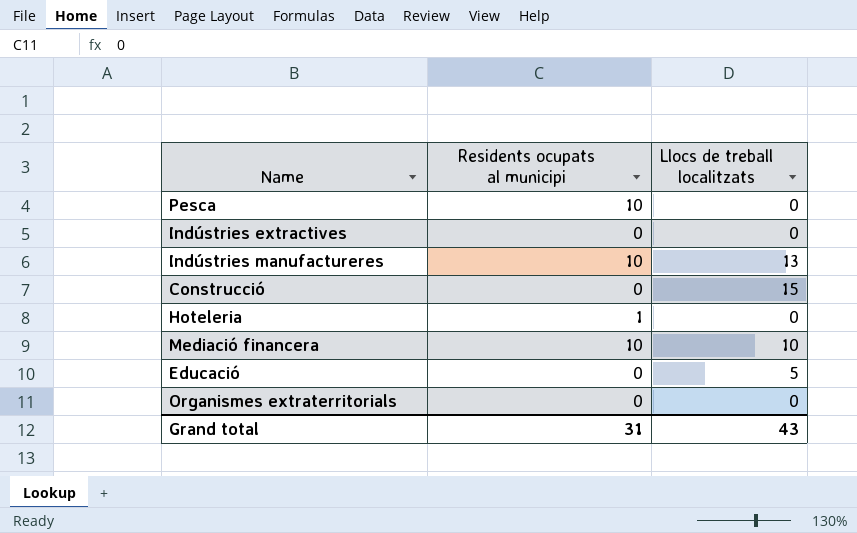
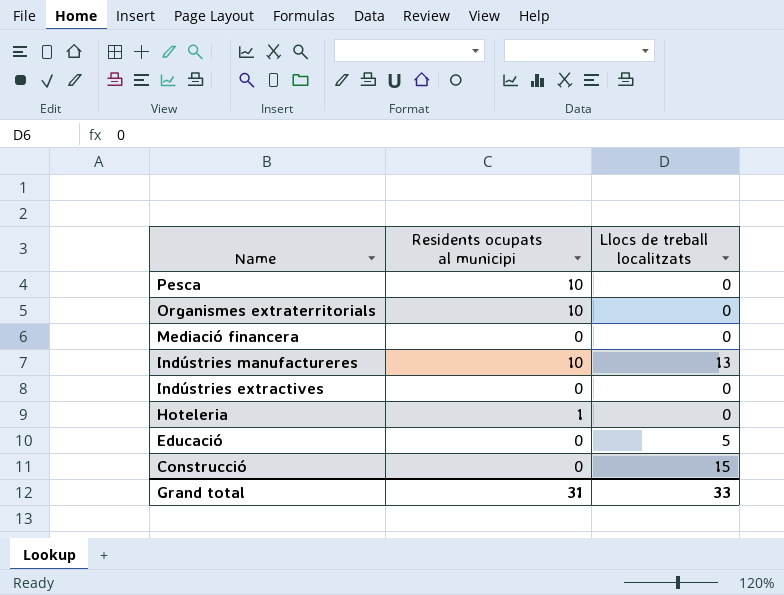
row order: none -> Name descending
Organismes extraterritorials | Residents ocupats al municipi: 0 -> 10
Mediació financera | Residents ocupats al municipi: 10 -> 0
Mediació financera | Llocs de treball localitzats: 10 -> 0
Grand total | Llocs de treball localitzats: 43 -> 33

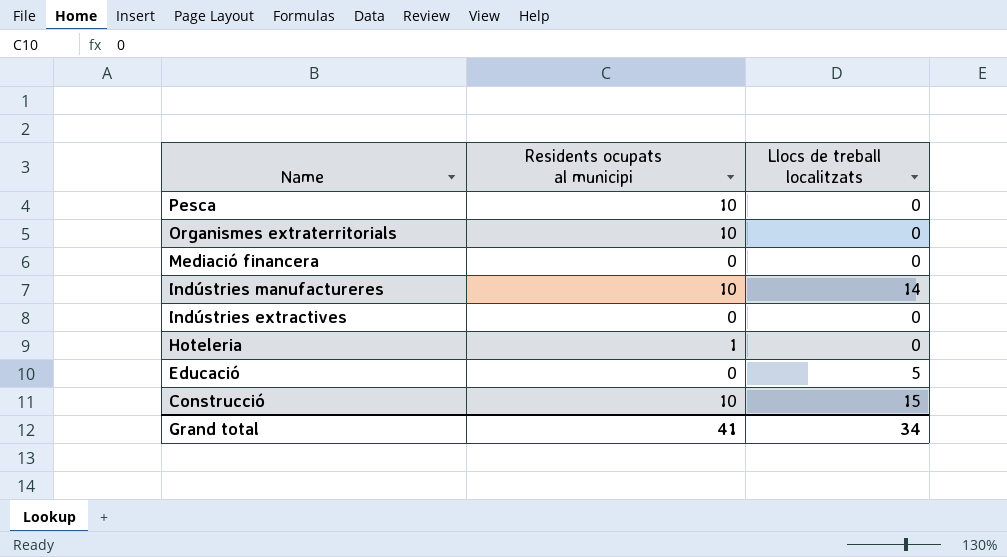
Indústries manufactureres | Llocs de treball localitzats: 13 -> 14
Construcció | Residents ocupats al municipi: 0 -> 10
Grand total | Residents ocupats al municipi: 31 -> 41
Grand total | Llocs de treball localitzats: 33 -> 34

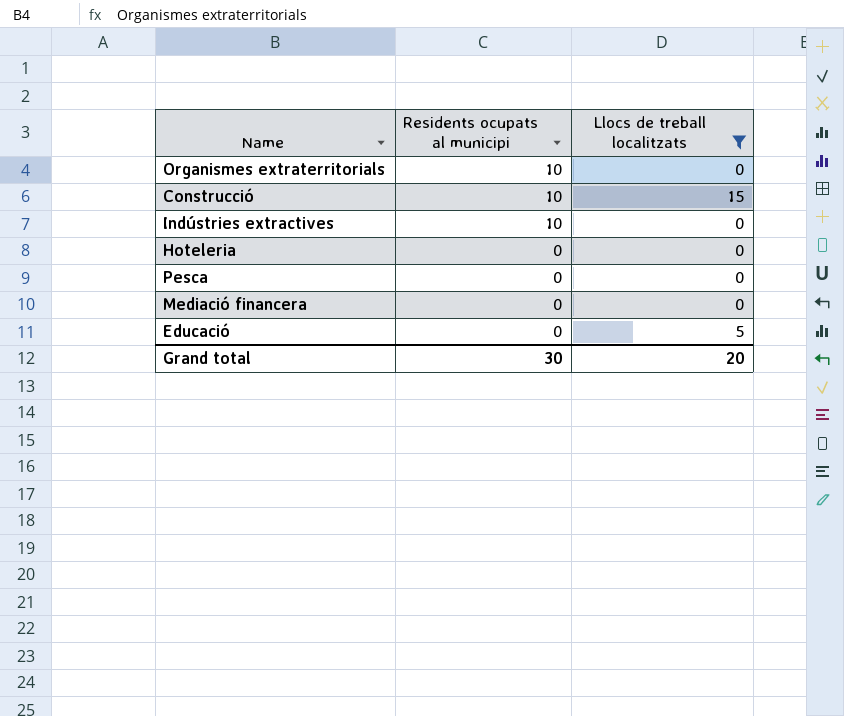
filter: none -> Llocs de treball localitzats != 14
row order: Name descending -> Residents ocupats al municipi descending
Indústries extractives | Residents ocupats al municipi: 0 -> 10
Hoteleria | Residents ocupats al municipi: 1 -> 0
Pesca | Residents ocupats al municipi: 10 -> 0
Grand total | Residents ocupats al municipi: 41 -> 30
Grand total | Llocs de treball localitzats: 34 -> 20

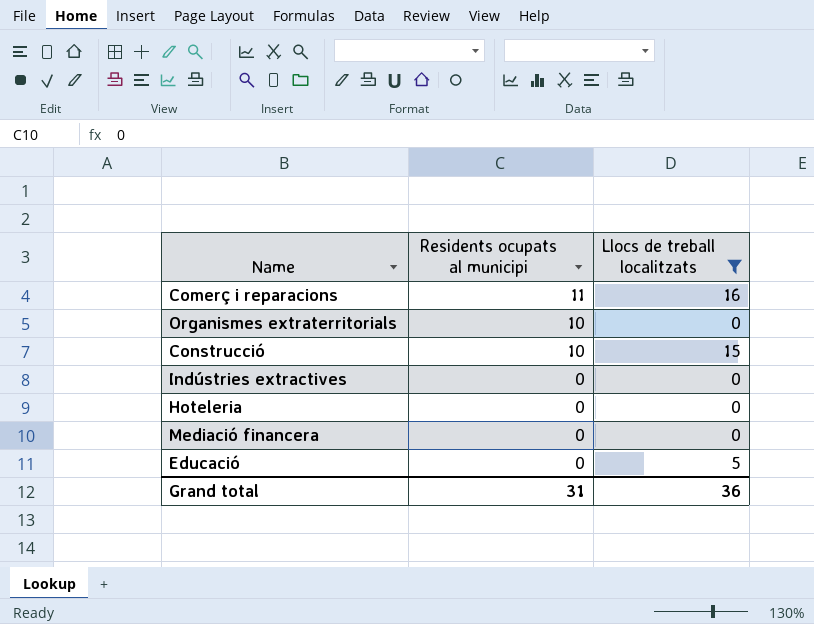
row Pesca: 0 | 0 -> none
row Comerç i reparacions: none -> 11 | 16
Indústries extractives | Residents ocupats al municipi: 10 -> 0
Grand total | Residents ocupats al municipi: 30 -> 31
Grand total | Llocs de treball localitzats: 20 -> 36

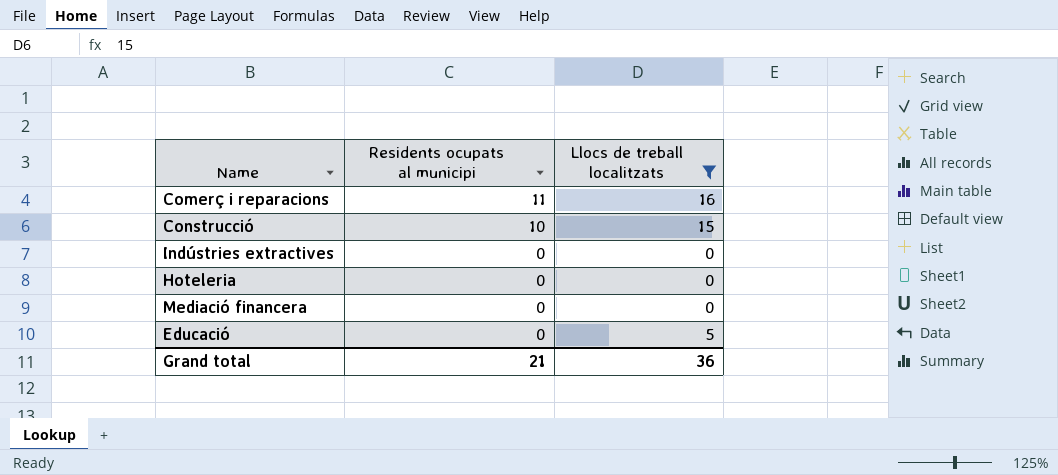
row Organismes extraterritorials: 10 | 0 -> none
Grand total | Residents ocupats al municipi: 31 -> 21

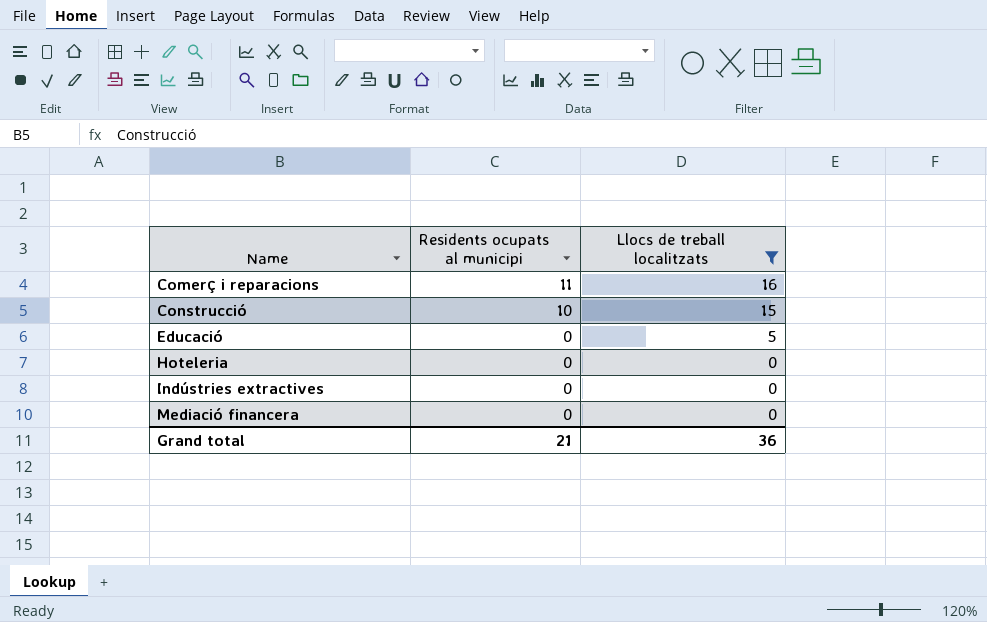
row order: Residents ocupats al municipi descending -> Name ascending

